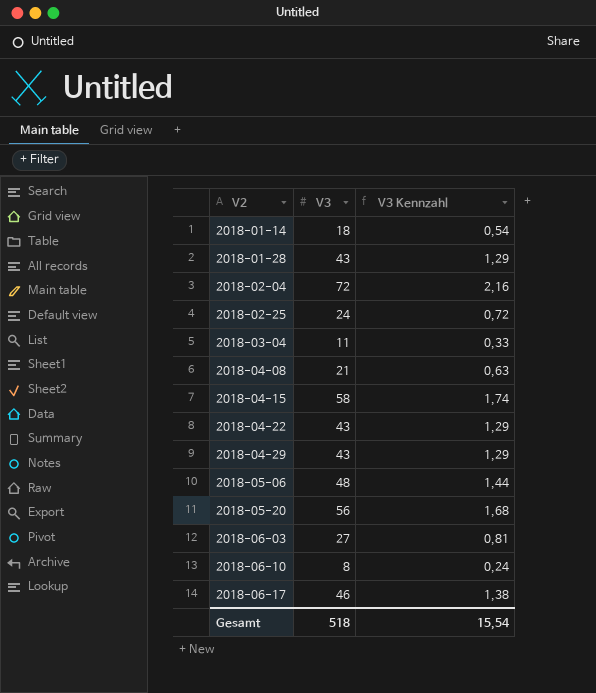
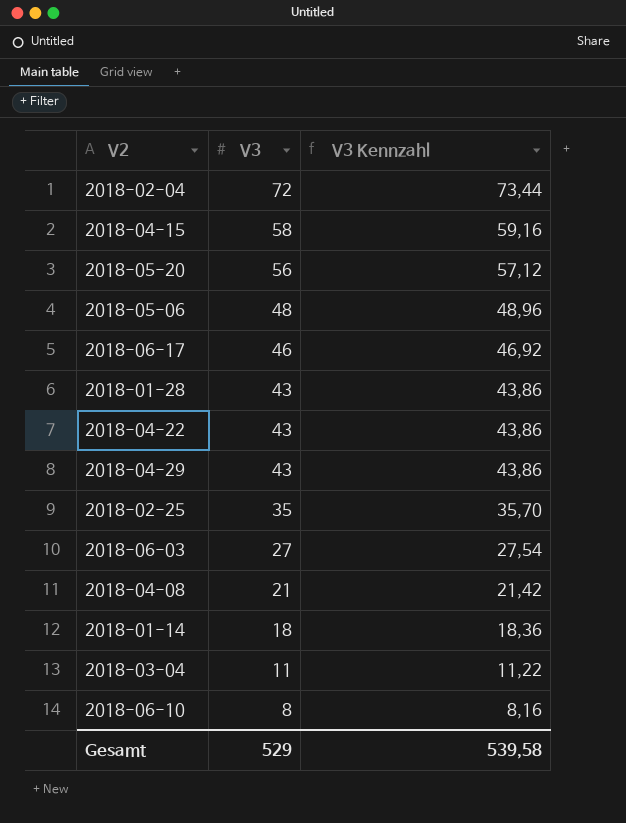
row order: V2 ascending -> V3 descending
column V3 Kennzahl | formula: [V3] * 0,03 -> [V3] * 1,02
2018-02-25 | V3: 24 -> 35
Gesamt | V3: 518 -> 529
Gesamt | V3 Kennzahl: 15,54 -> 539,58

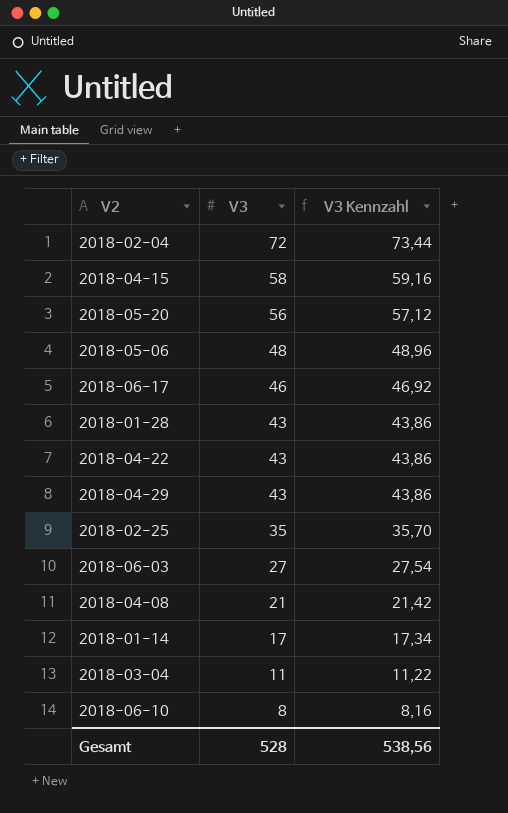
2018-01-14 | V3: 18 -> 17
2018-01-14 | V3 Kennzahl: 18,36 -> 17,34
Gesamt | V3: 529 -> 528
Gesamt | V3 Kennzahl: 539,58 -> 538,56

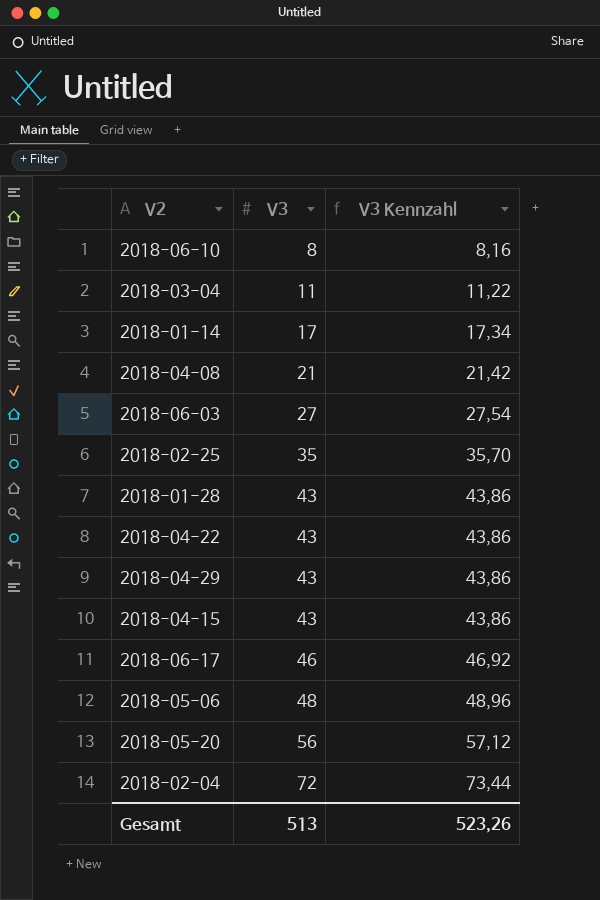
row order: V3 descending -> V3 ascending
2018-04-15 | V3: 58 -> 43
2018-04-15 | V3 Kennzahl: 59,16 -> 43,86
Gesamt | V3: 528 -> 513
Gesamt | V3 Kennzahl: 538,56 -> 523,26

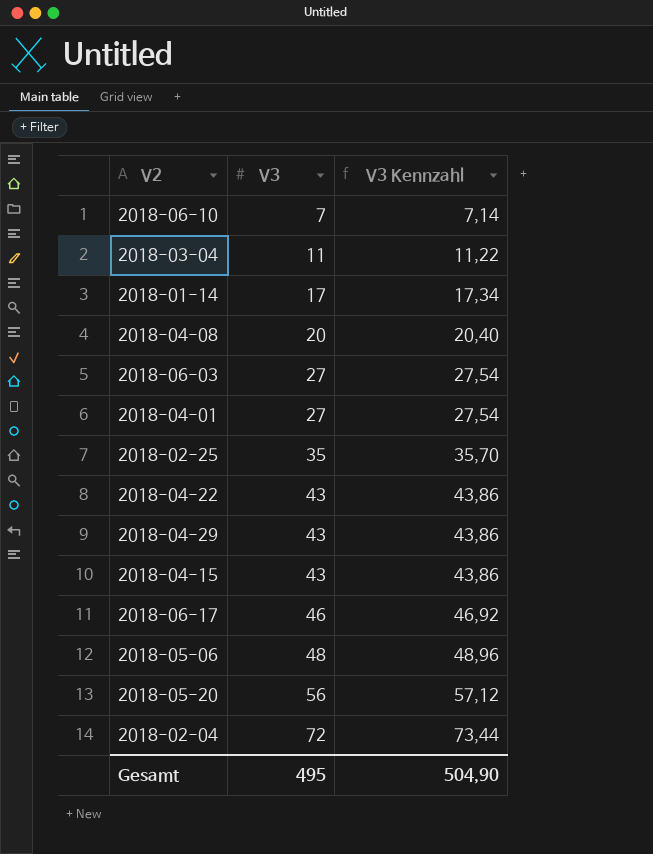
row 2018-01-28: 43 | 43,86 -> none
2018-06-10 | V3: 8 -> 7
2018-06-10 | V3 Kennzahl: 8,16 -> 7,14
2018-04-08 | V3: 21 -> 20
2018-04-08 | V3 Kennzahl: 21,42 -> 20,40
row 2018-04-01: none -> 27 | 27,54
Gesamt | V3: 513 -> 495
Gesamt | V3 Kennzahl: 523,26 -> 504,90

